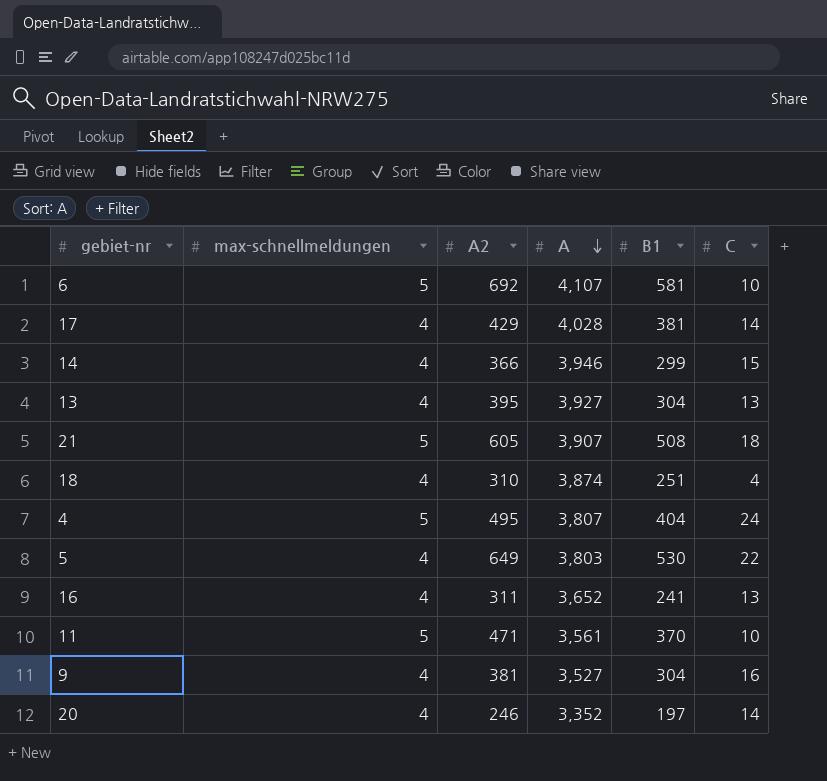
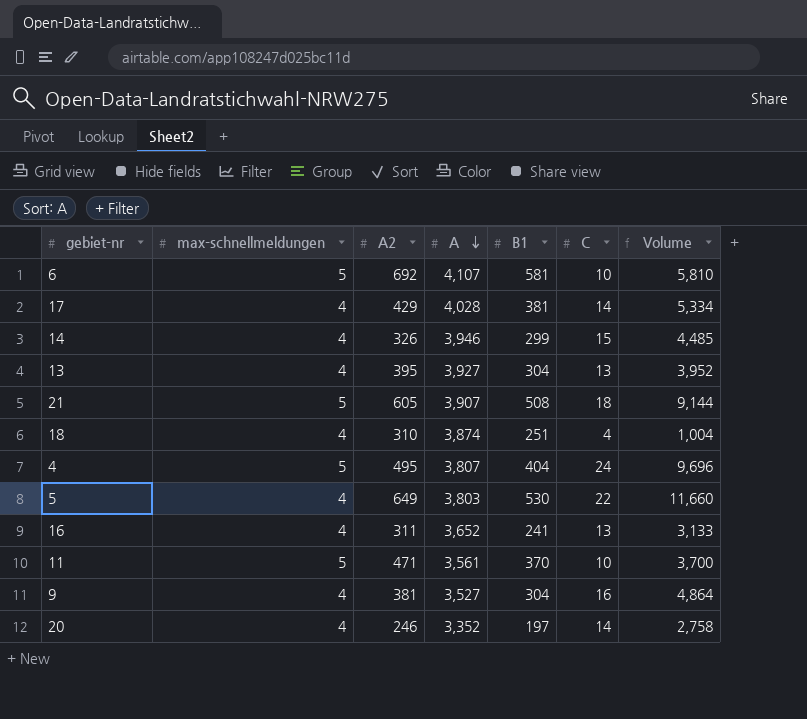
column Volume | formula: none -> [B1] * [C]
14 | A2: 366 -> 326

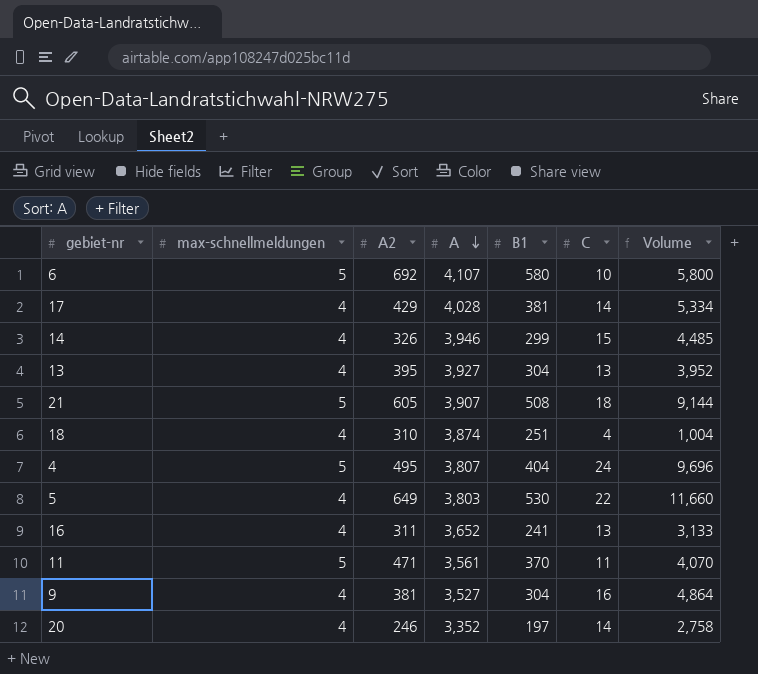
6 | B1: 581 -> 580
6 | Volume: 5,810 -> 5,800
11 | C: 10 -> 11
11 | Volume: 3,700 -> 4,070

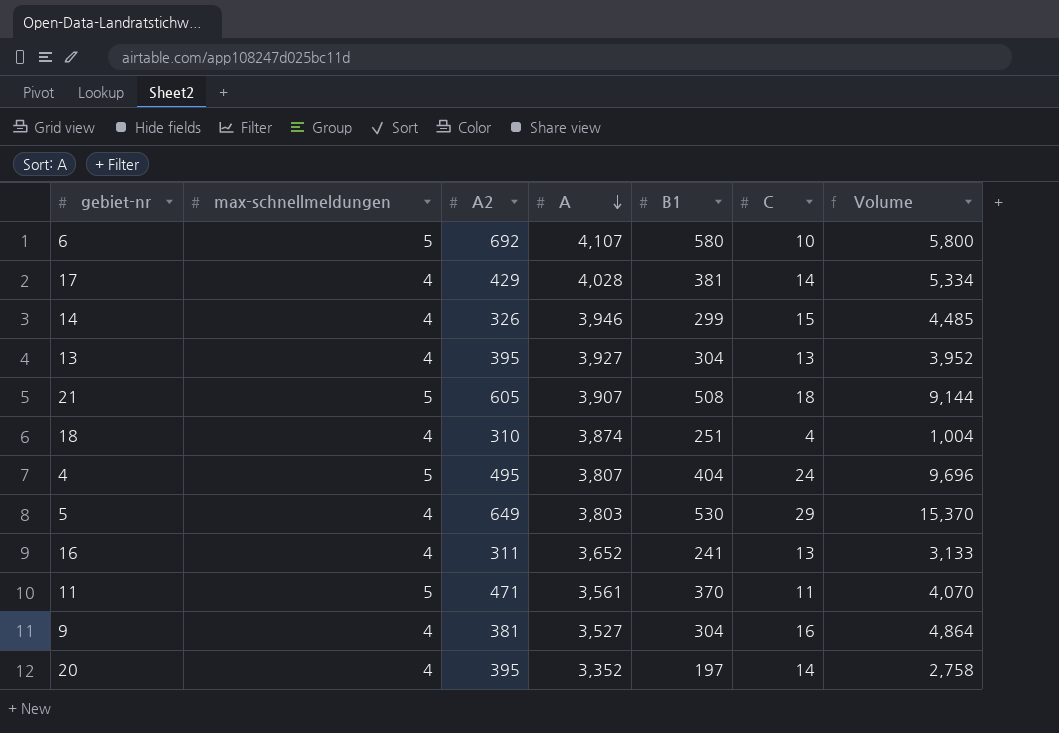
5 | C: 22 -> 29
5 | Volume: 11,660 -> 15,370
20 | A2: 246 -> 395

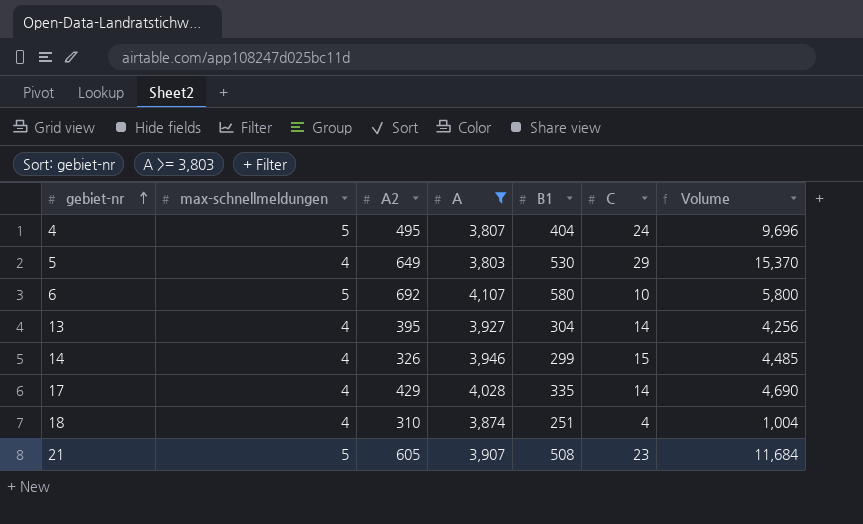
filter: none -> A >= 3,803
row order: A descending -> gebiet-nr ascending
13 | C: 13 -> 14
13 | Volume: 3,952 -> 4,256
17 | B1: 381 -> 335
17 | Volume: 5,334 -> 4,690
21 | C: 18 -> 23
21 | Volume: 9,144 -> 11,684

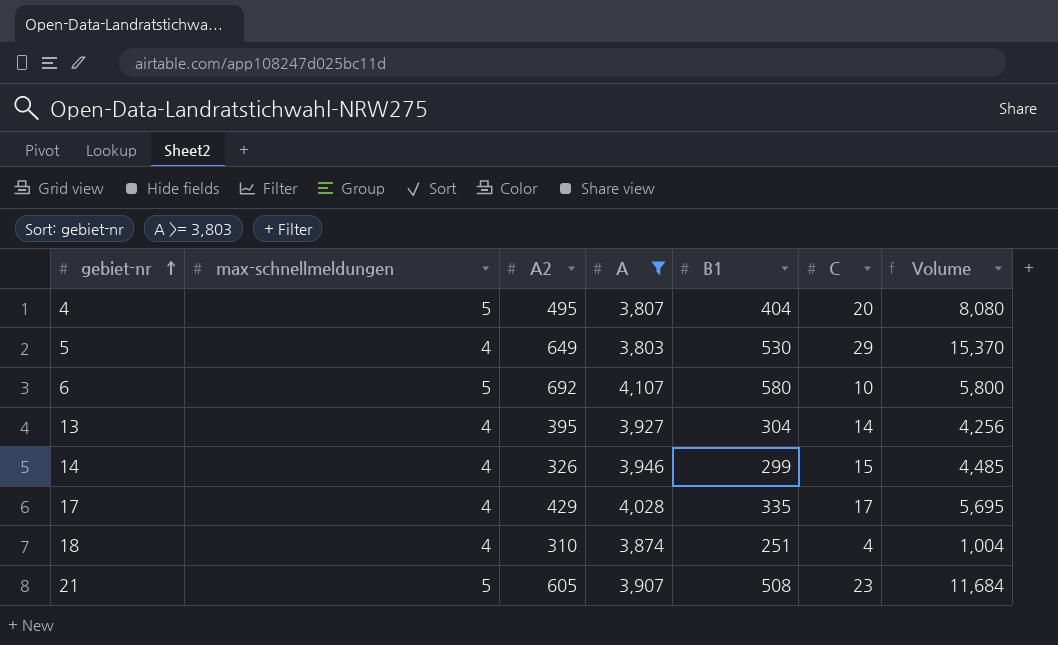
4 | C: 24 -> 20
4 | Volume: 9,696 -> 8,080
17 | C: 14 -> 17
17 | Volume: 4,690 -> 5,695

